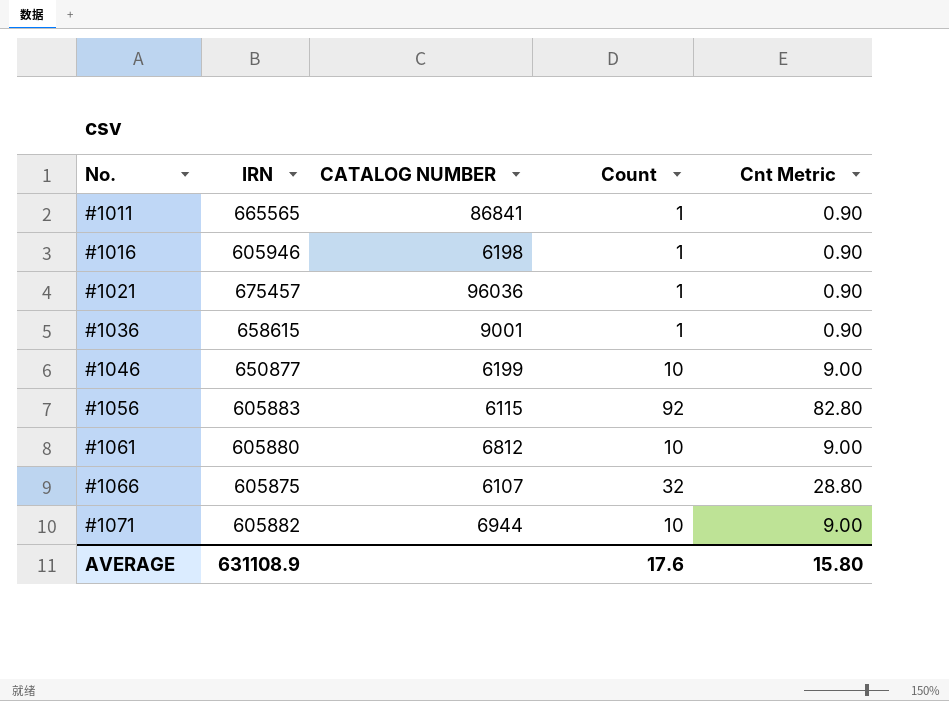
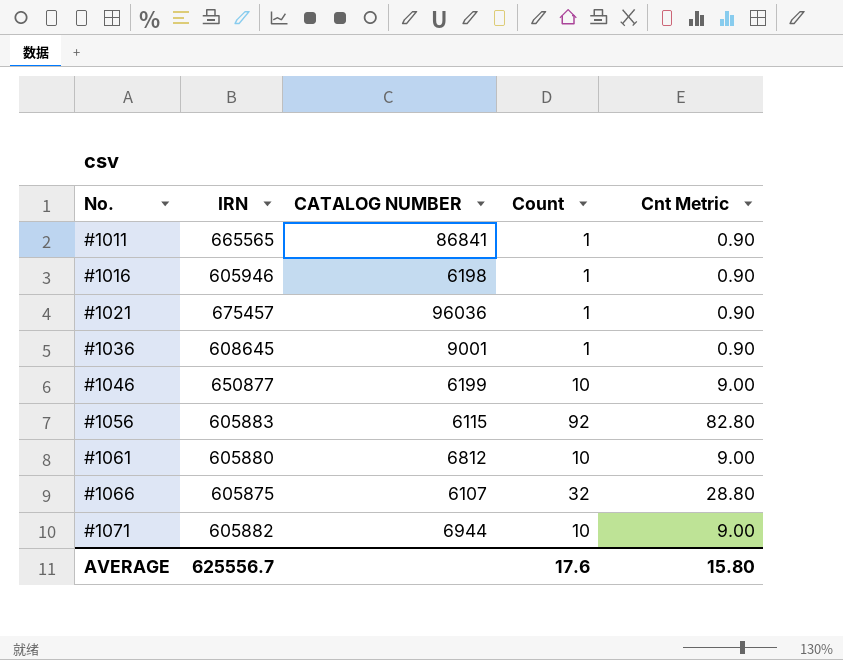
#1036 | IRN: 658615 -> 608645
AVERAGE | IRN: 631108.9 -> 625556.7

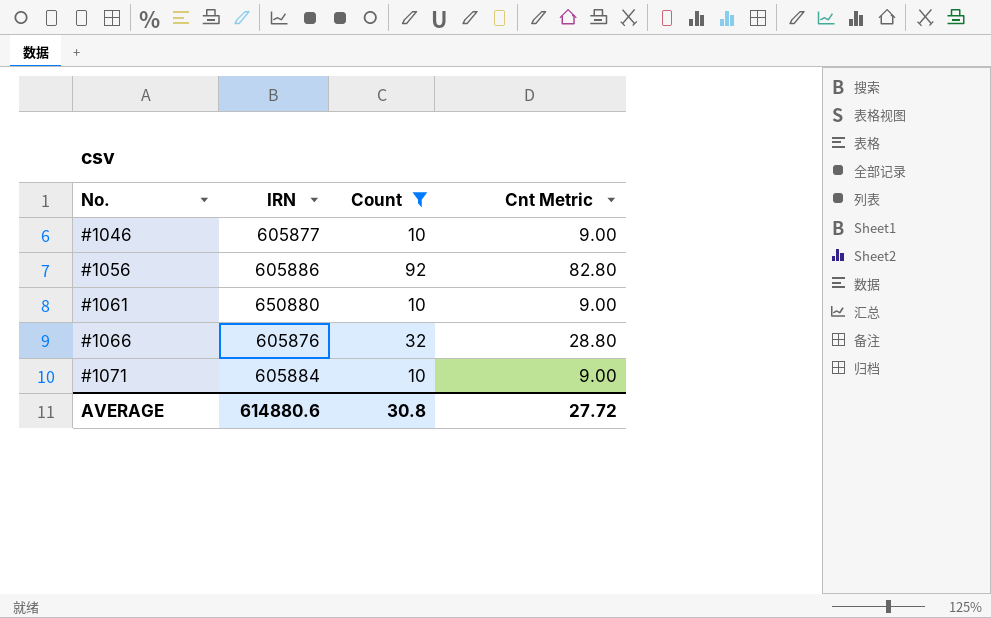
filter: none -> Count != 1
column CATALOG NUMBER | position: 3 -> none
#1046 | IRN: 650877 -> 605877
#1056 | IRN: 605883 -> 605886
#1061 | IRN: 605880 -> 650880
#1066 | IRN: 605875 -> 605876
#1071 | IRN: 605882 -> 605884
AVERAGE | IRN: 625556.7 -> 614880.6
AVERAGE | Count: 17.6 -> 30.8
AVERAGE | Cnt Metric: 15.80 -> 27.72

